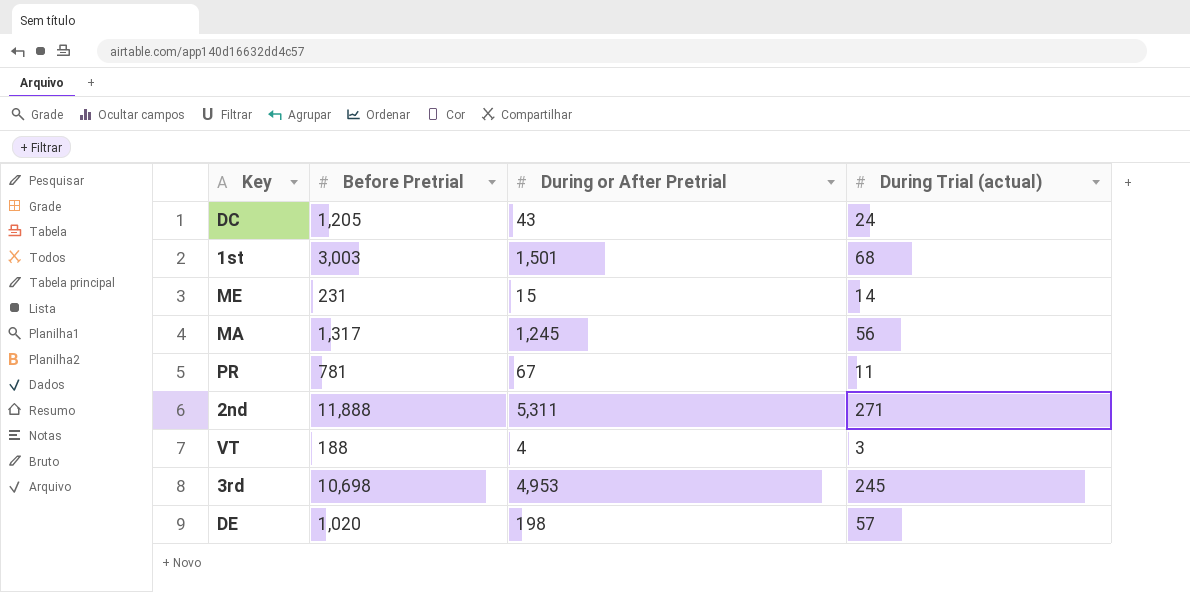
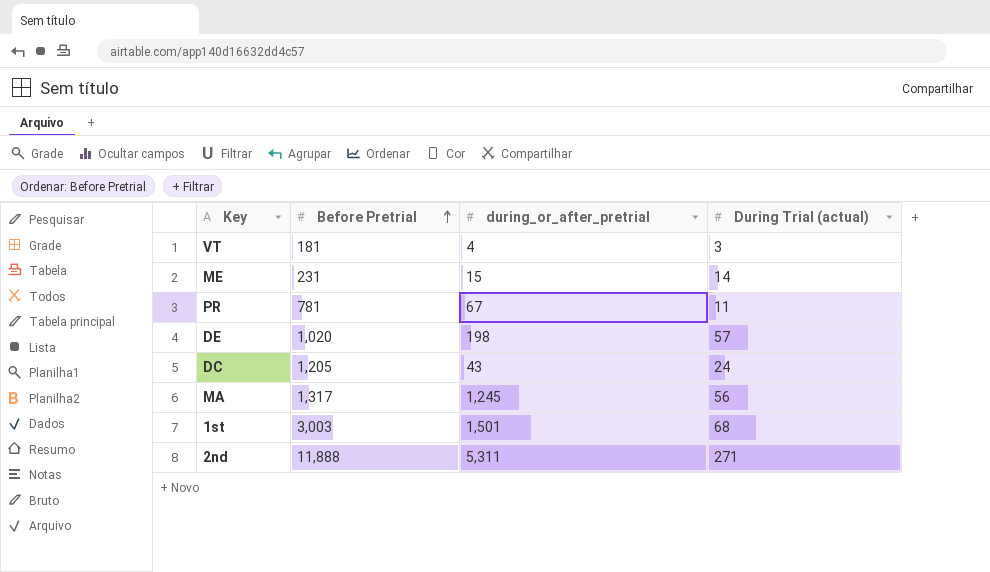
row order: none -> Before Pretrial ascending
column name: During or After Pretrial -> during_or_after_pretrial
row 3rd: 10,698 | 4,953 | 245 -> none
VT | Before Pretrial: 188 -> 181

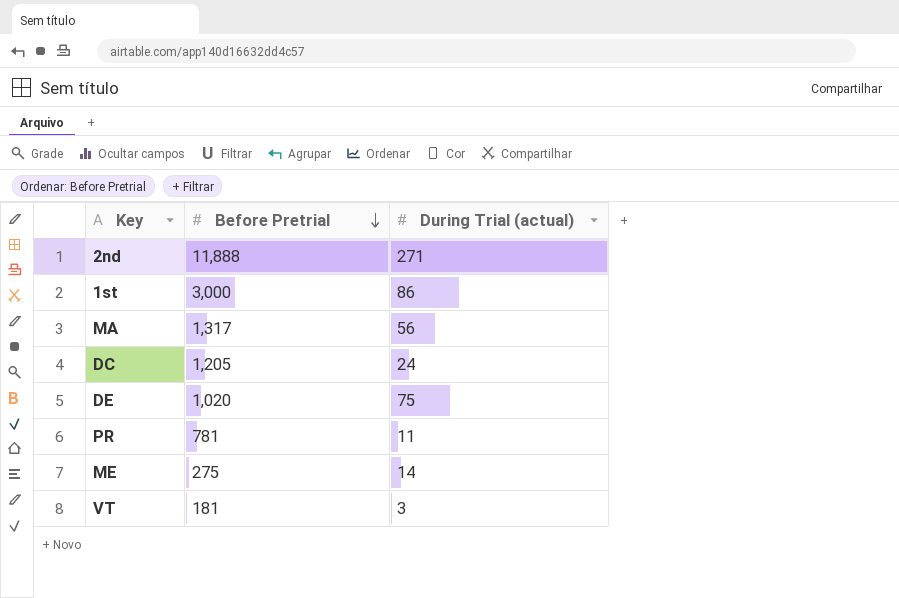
row order: Before Pretrial ascending -> Before Pretrial descending
column during_or_after_pretrial | position: 3 -> none
1st | Before Pretrial: 3,003 -> 3,000
1st | During Trial (actual): 68 -> 86
DE | During Trial (actual): 57 -> 75
ME | Before Pretrial: 231 -> 275

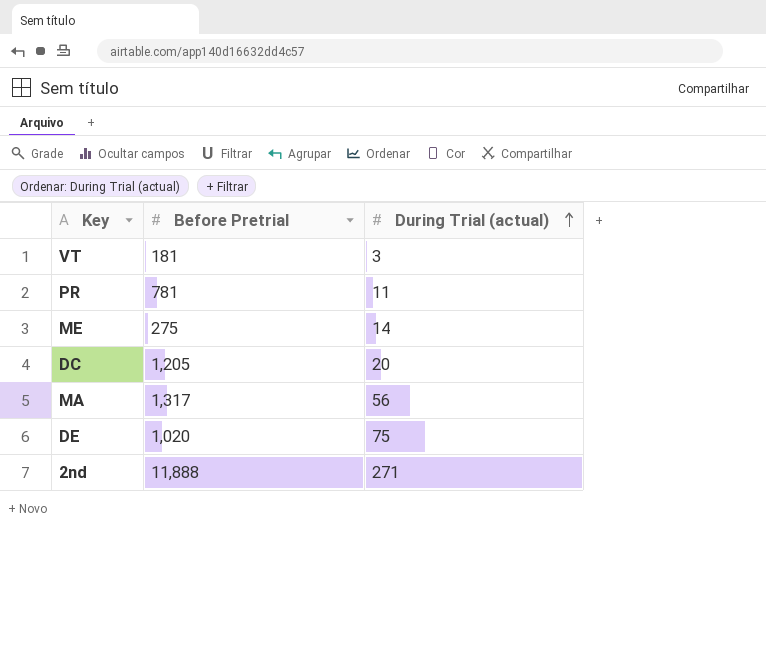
row order: Before Pretrial descending -> During Trial (actual) ascending
row 1st: 3,000 | 86 -> none
DC | During Trial (actual): 24 -> 20

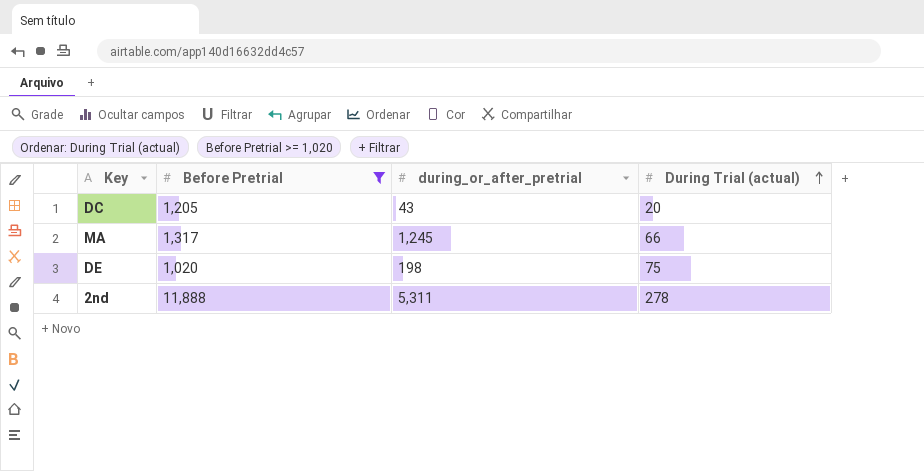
filter: none -> Before Pretrial >= 1,020
column during_or_after_pretrial | position: none -> 3
MA | During Trial (actual): 56 -> 66
2nd | During Trial (actual): 271 -> 278

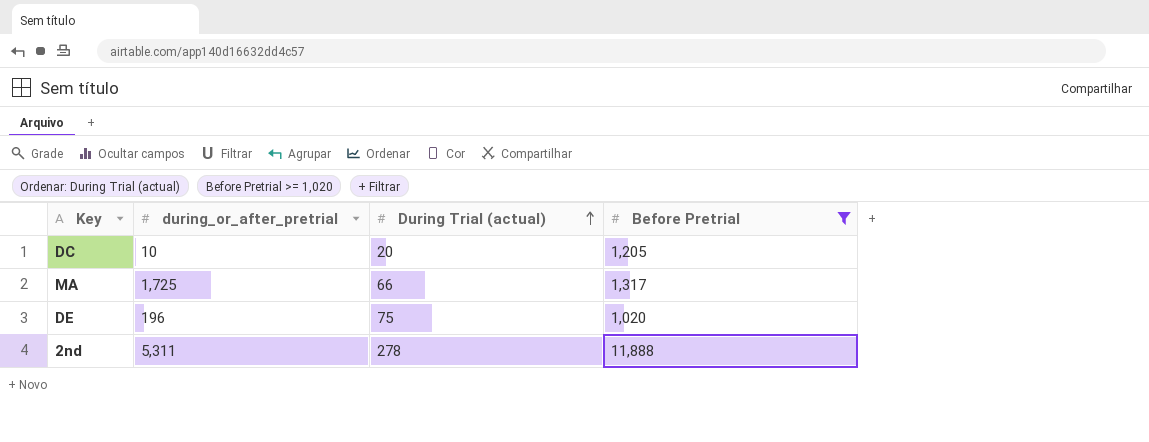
column Before Pretrial | position: 2 -> 4
DC | during_or_after_pretrial: 43 -> 10
MA | during_or_after_pretrial: 1,245 -> 1,725
DE | during_or_after_pretrial: 198 -> 196

